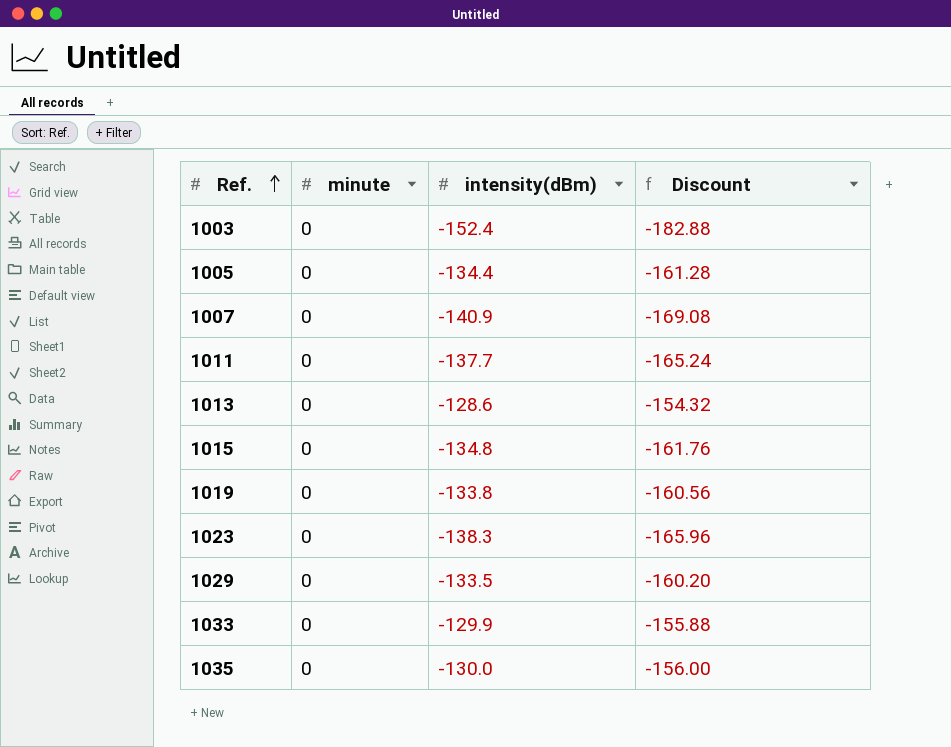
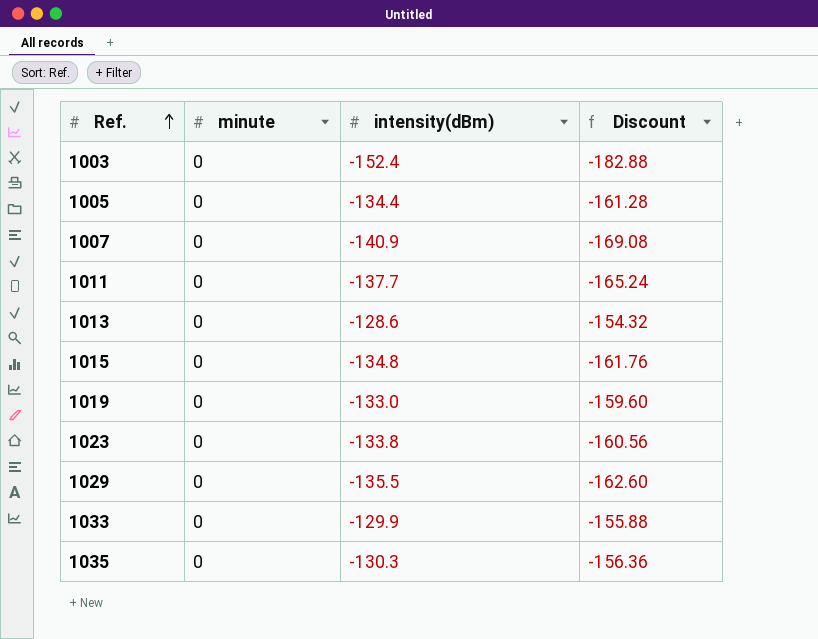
1019 | intensity(dBm): -133.8 -> -133.0
1019 | Discount: -160.56 -> -159.60
1023 | intensity(dBm): -138.3 -> -133.8
1023 | Discount: -165.96 -> -160.56
1029 | intensity(dBm): -133.5 -> -135.5
1029 | Discount: -160.20 -> -162.60
1035 | intensity(dBm): -130.0 -> -130.3
1035 | Discount: -156.00 -> -156.36

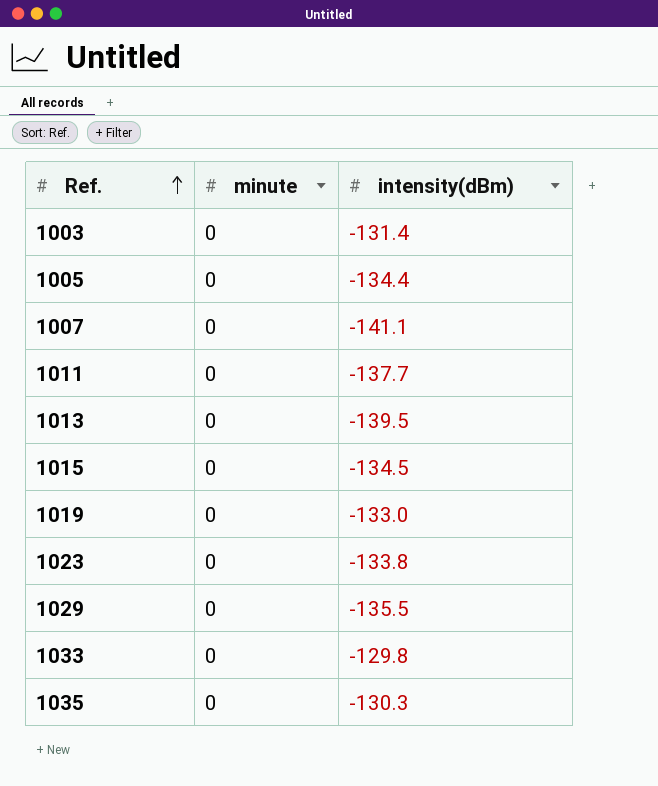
column Discount | formula: [intensity(dBm)] * 1.2 -> none
1003 | intensity(dBm): -152.4 -> -131.4
1007 | intensity(dBm): -140.9 -> -141.1
1013 | intensity(dBm): -128.6 -> -139.5
1015 | intensity(dBm): -134.8 -> -134.5
1033 | intensity(dBm): -129.9 -> -129.8

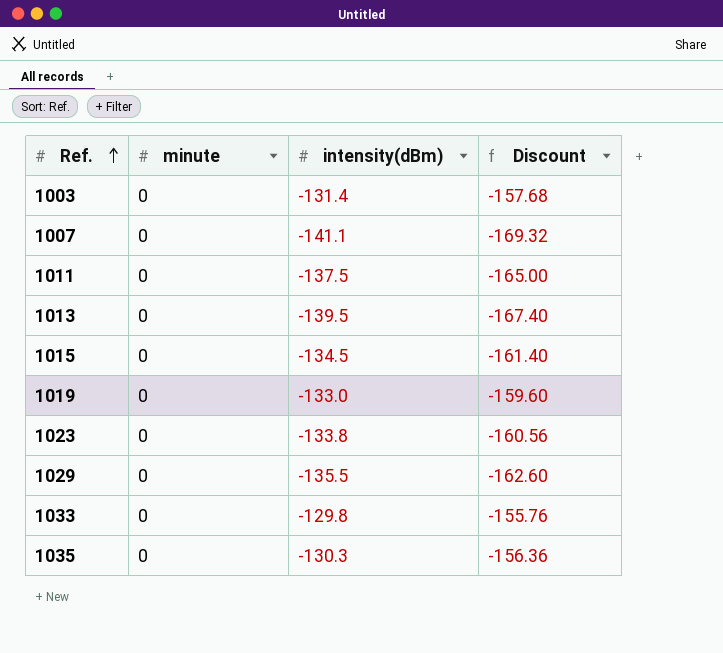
column Discount | formula: none -> [intensity(dBm)] * 1.2
row 1005: 0 | -134.4 -> none
1011 | intensity(dBm): -137.7 -> -137.5

